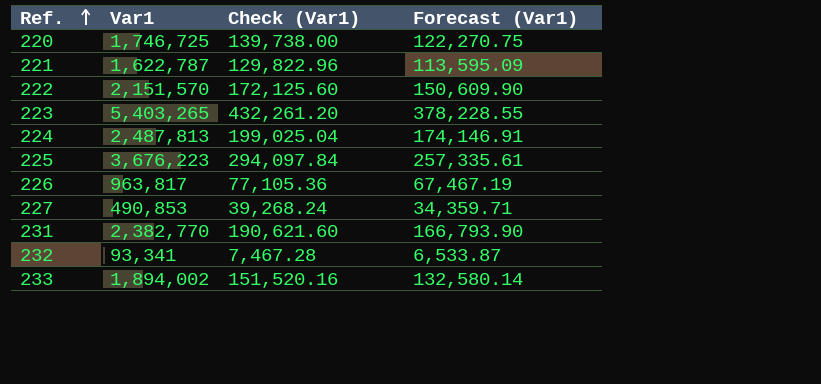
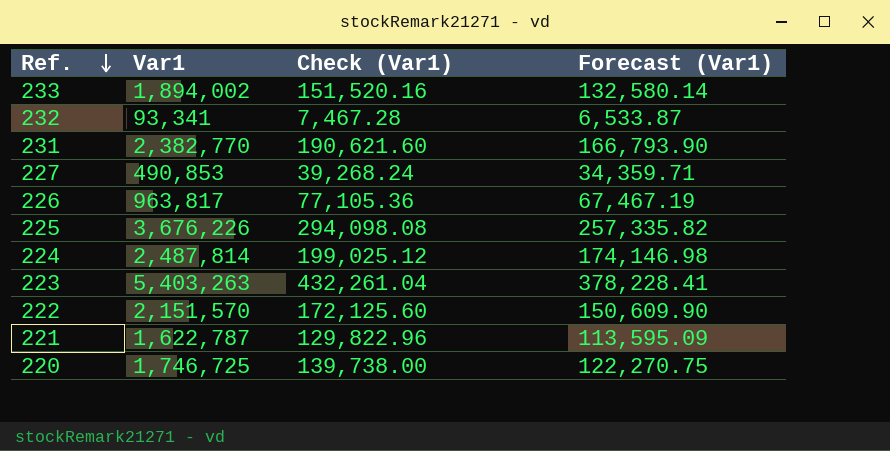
row order: Ref. ascending -> Ref. descending
225 | Var1: 3,676,223 -> 3,676,226
225 | Check (Var1): 294,097.84 -> 294,098.08
225 | Forecast (Var1): 257,335.61 -> 257,335.82
224 | Var1: 2,487,813 -> 2,487,814
224 | Check (Var1): 199,025.04 -> 199,025.12
224 | Forecast (Var1): 174,146.91 -> 174,146.98
223 | Var1: 5,403,265 -> 5,403,263
223 | Check (Var1): 432,261.20 -> 432,261.04
223 | Forecast (Var1): 378,228.55 -> 378,228.41

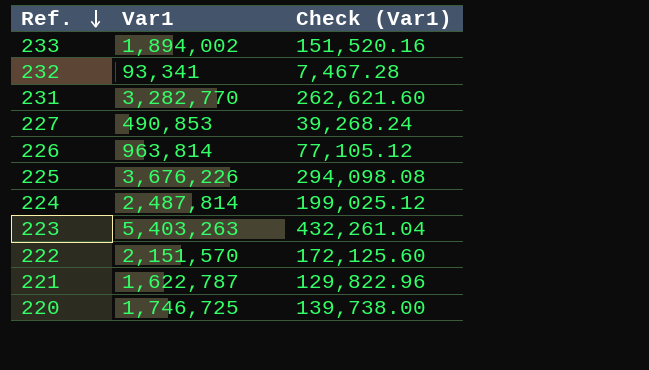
column Forecast (Var1) | formula: [Var1] * 0.07 -> none
231 | Var1: 2,382,770 -> 3,282,770
231 | Check (Var1): 190,621.60 -> 262,621.60
226 | Var1: 963,817 -> 963,814
226 | Check (Var1): 77,105.36 -> 77,105.12

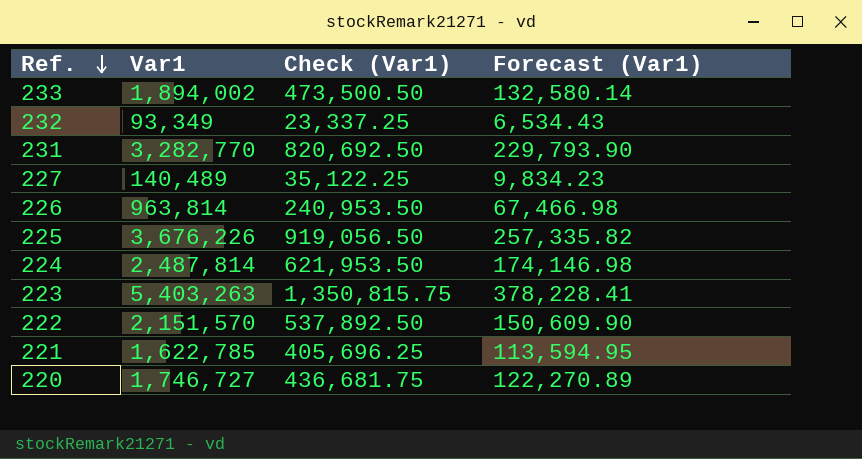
column Check (Var1) | formula: [Var1] * 0.08 -> [Var1] * 0.25
column Forecast (Var1) | formula: none -> [Var1] * 0.07
232 | Var1: 93,341 -> 93,349
227 | Var1: 490,853 -> 140,489
221 | Var1: 1,622,787 -> 1,622,785
220 | Var1: 1,746,725 -> 1,746,727

